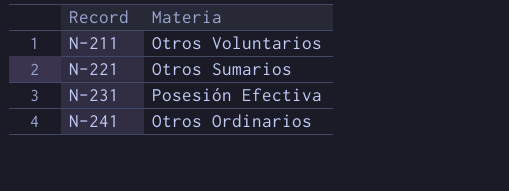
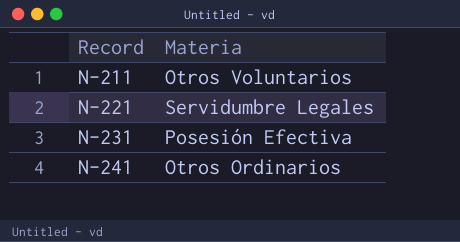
N-221 | Materia: Otros Sumarios -> Servidumbre Legales

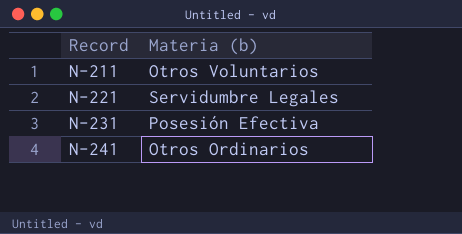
column name: Materia -> Materia (b)

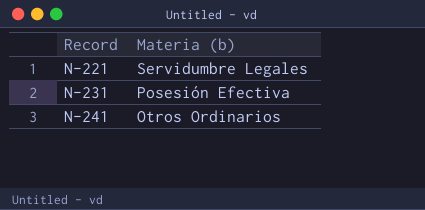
row N-211: Otros Voluntarios -> none

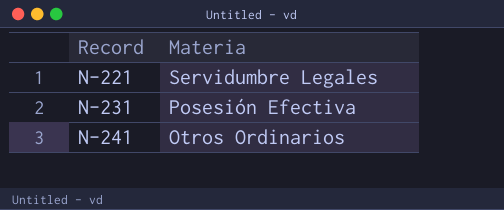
column name: Materia (b) -> Materia

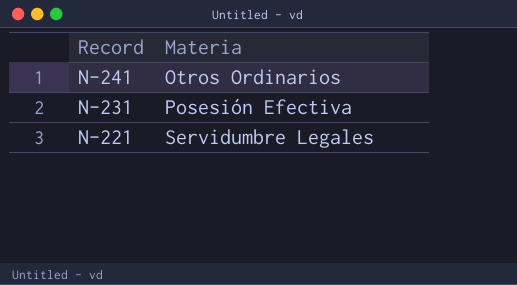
row order: Record ascending -> Record descending

